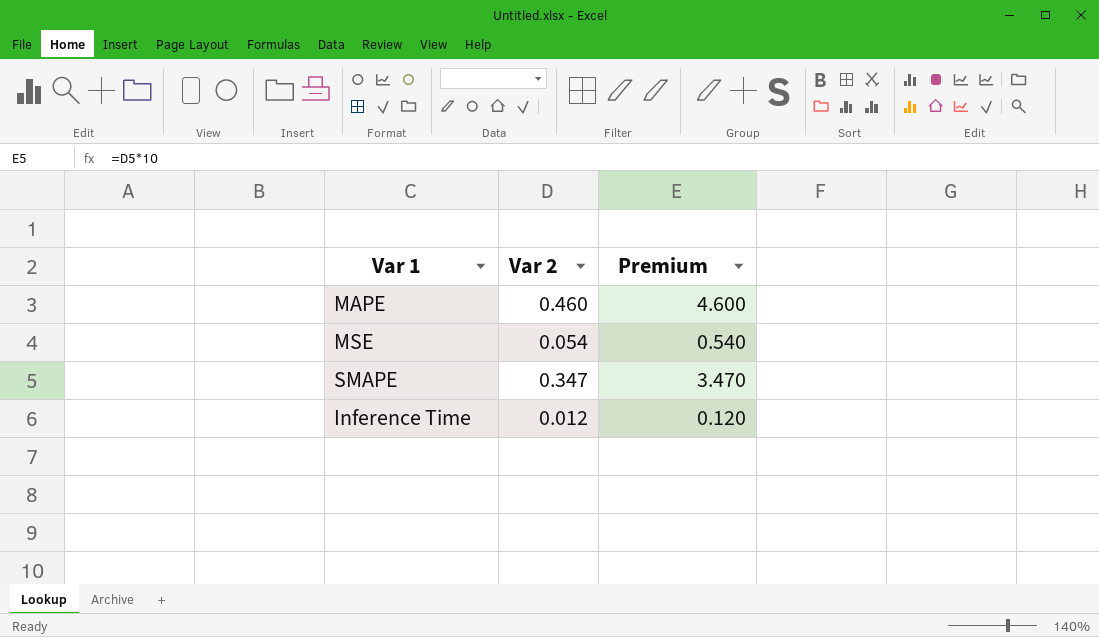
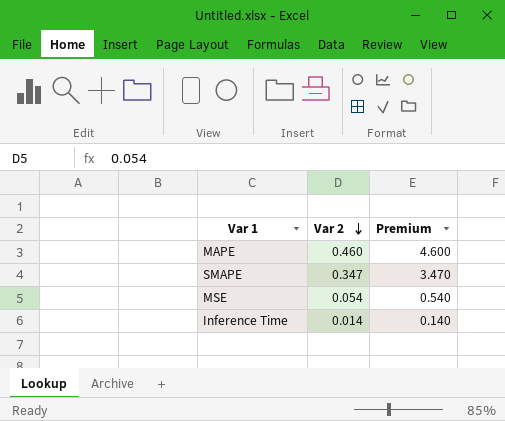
row order: none -> Var 2 descending
Inference Time | Var 2: 0.012 -> 0.014
Inference Time | Premium: 0.120 -> 0.140

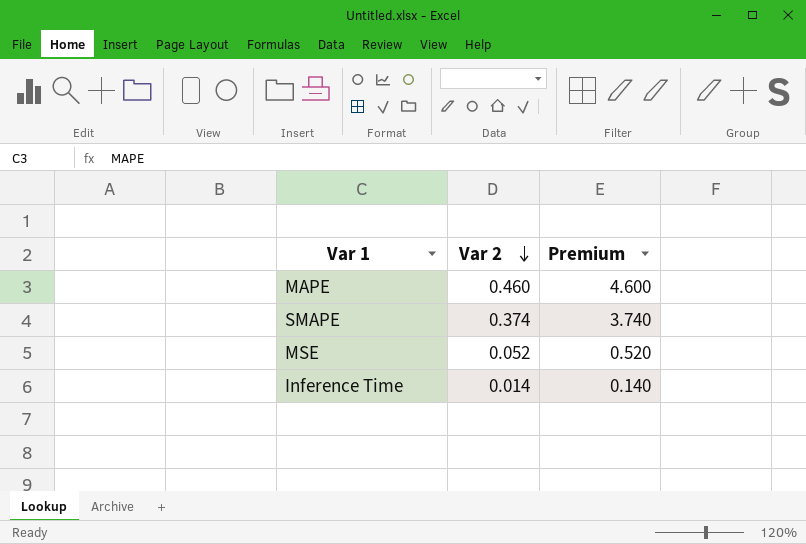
SMAPE | Var 2: 0.347 -> 0.374
SMAPE | Premium: 3.470 -> 3.740
MSE | Var 2: 0.054 -> 0.052
MSE | Premium: 0.540 -> 0.520

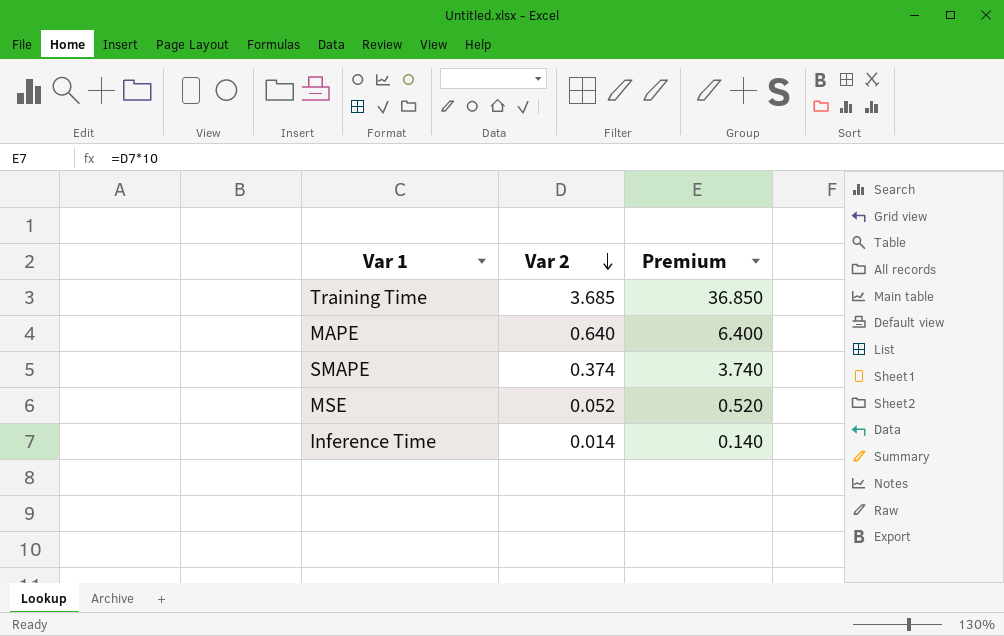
row Training Time: none -> 3.685 | 36.850
MAPE | Var 2: 0.460 -> 0.640
MAPE | Premium: 4.600 -> 6.400

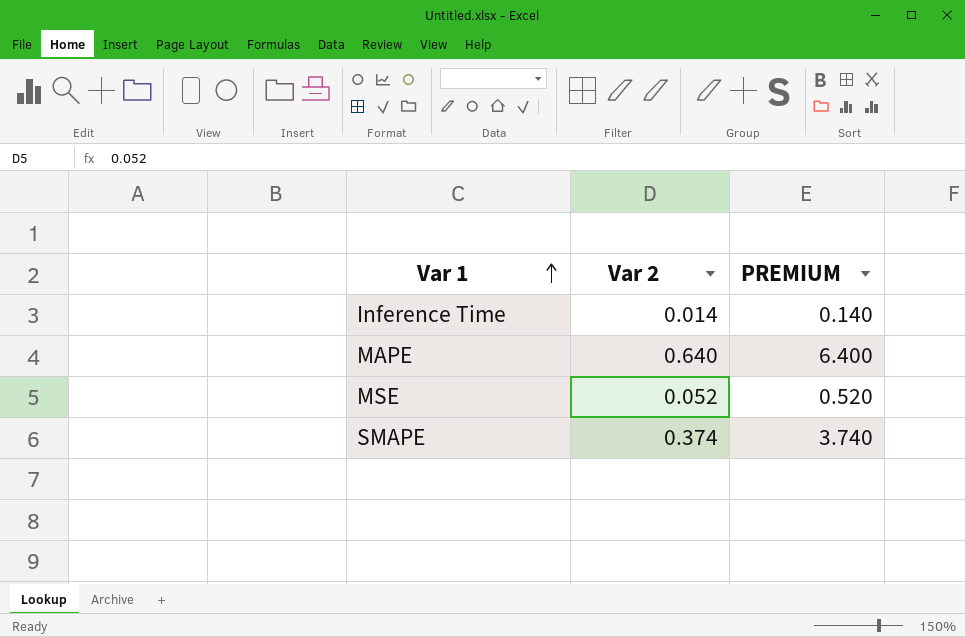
row order: Var 2 descending -> Var 1 ascending
column name: Premium -> PREMIUM
row Training Time: 3.685 | 36.850 -> none

